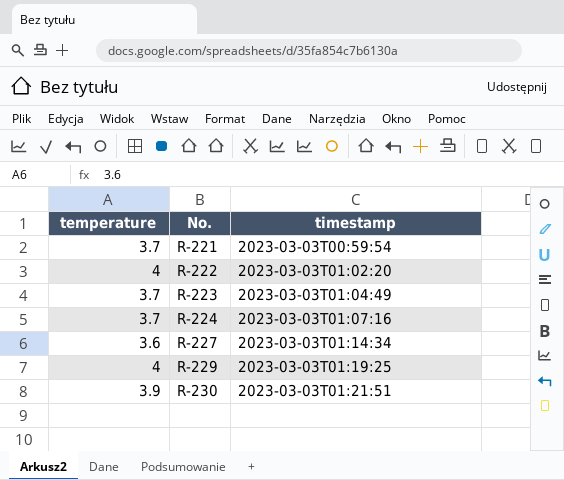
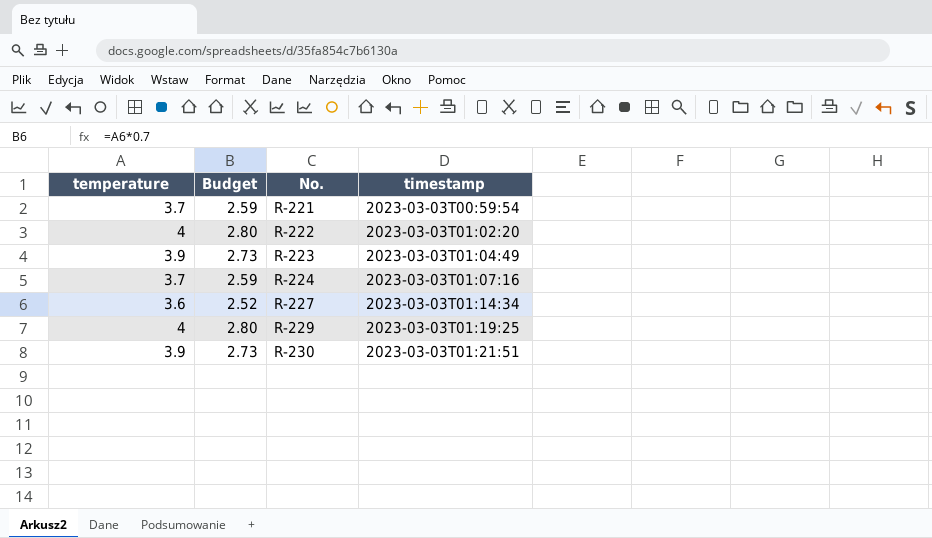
column Budget | formula: none -> [temperature] * 0.7
R-223 | temperature: 3.7 -> 3.9

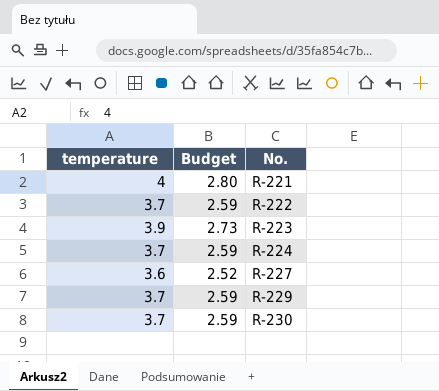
column timestamp | position: 4 -> none
R-221 | temperature: 3.7 -> 4
R-221 | Budget: 2.59 -> 2.80
R-222 | temperature: 4 -> 3.7
R-222 | Budget: 2.80 -> 2.59
R-229 | temperature: 4 -> 3.7
R-229 | Budget: 2.80 -> 2.59
R-230 | temperature: 3.9 -> 3.7
R-230 | Budget: 2.73 -> 2.59

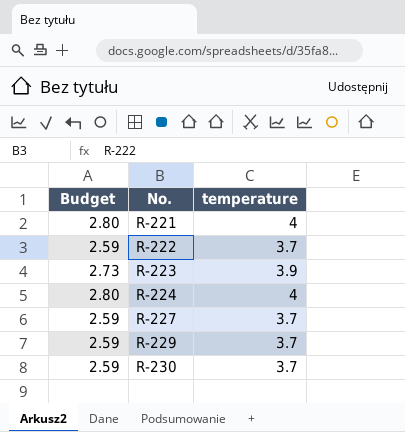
column temperature | position: 1 -> 3
R-224 | Budget: 2.59 -> 2.80
R-224 | temperature: 3.7 -> 4
R-227 | Budget: 2.52 -> 2.59
R-227 | temperature: 3.6 -> 3.7

